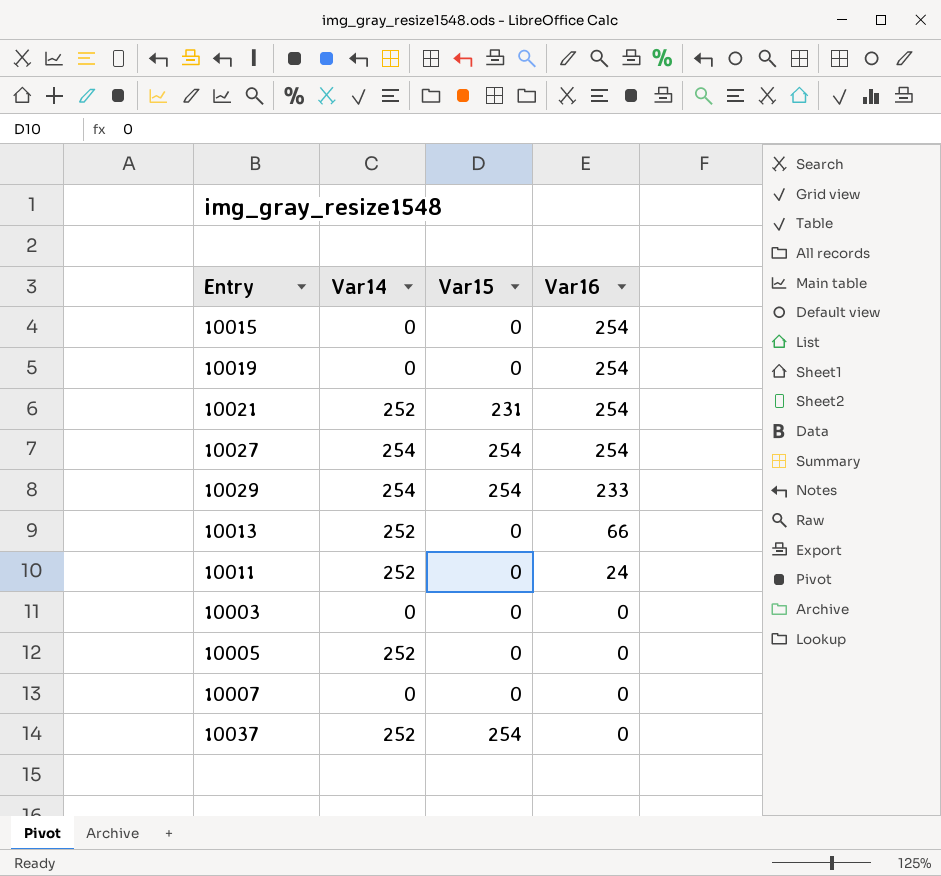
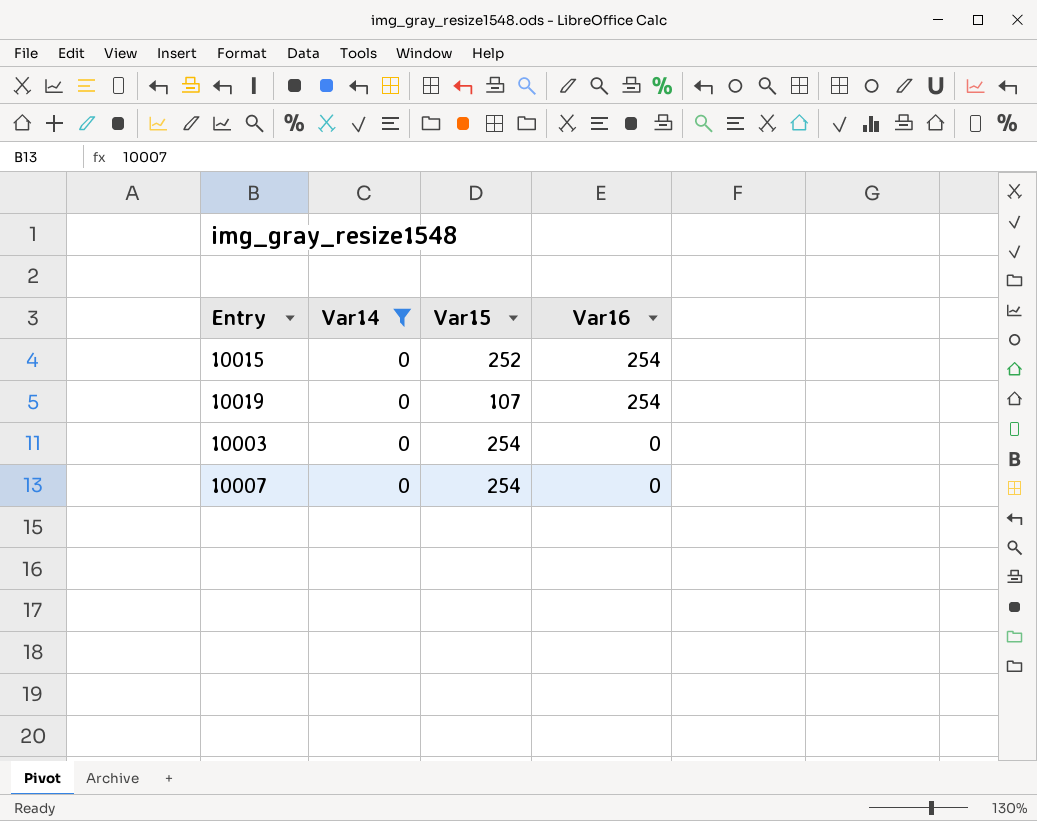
filter: none -> Var14 = 0
10015 | Var15: 0 -> 252
10019 | Var15: 0 -> 107
10003 | Var15: 0 -> 254
10007 | Var15: 0 -> 254

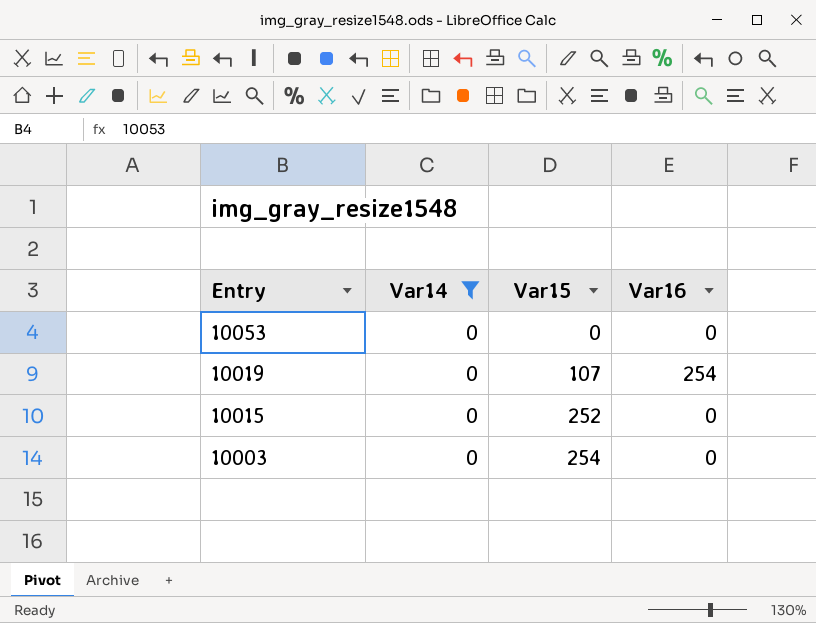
row order: Var16 descending -> Entry descending
row 10007: 0 | 254 | 0 -> none
row 10053: none -> 0 | 0 | 0
10015 | Var16: 254 -> 0

